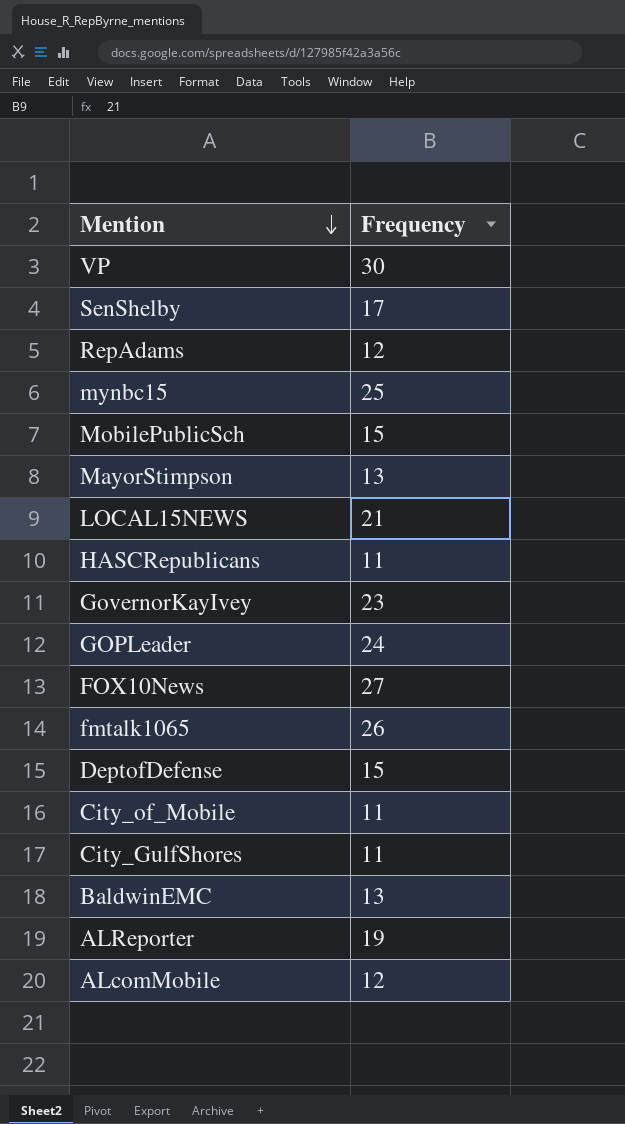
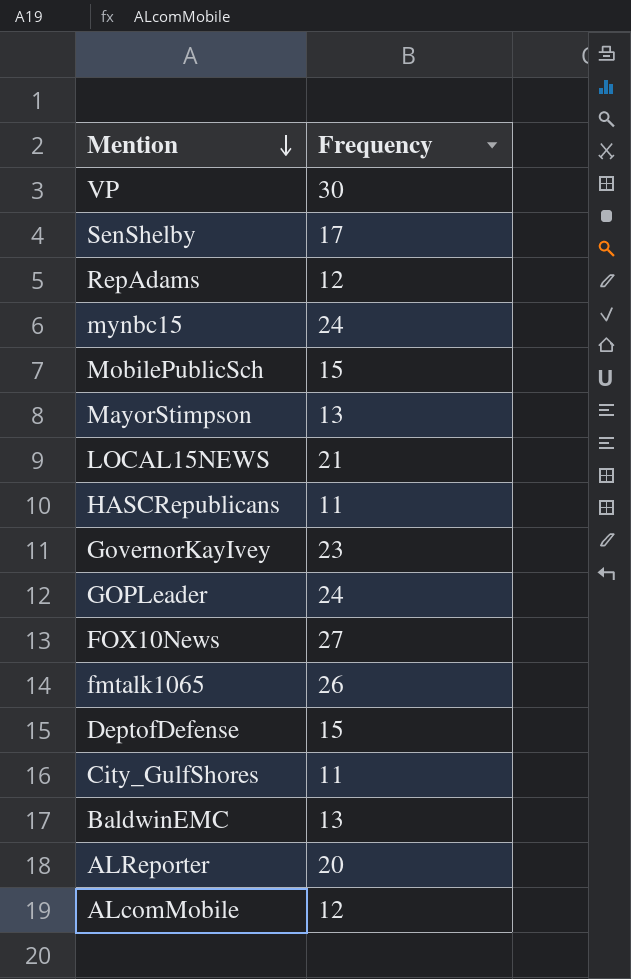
row City_of_Mobile: 11 -> none
mynbc15 | Frequency: 25 -> 24
ALReporter | Frequency: 19 -> 20

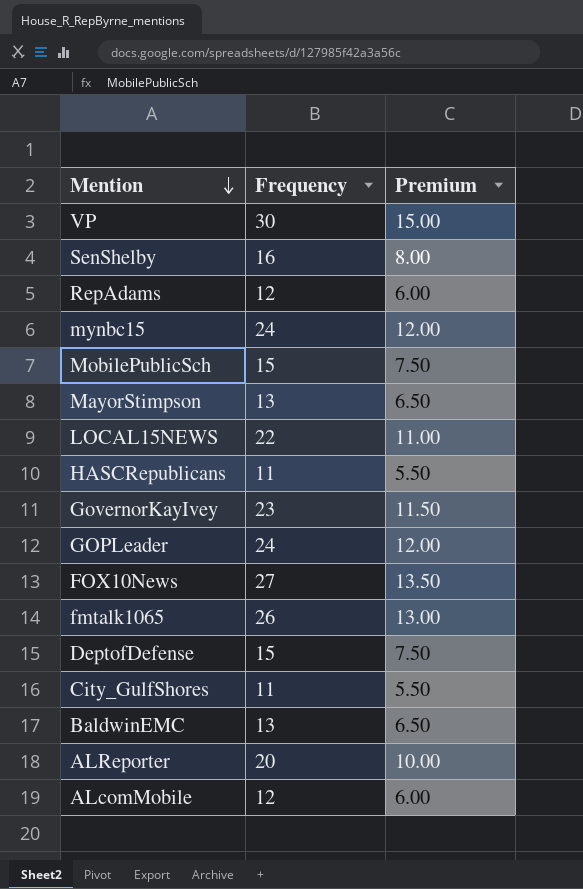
column Premium | formula: none -> [Frequency] * 0.5
SenShelby | Frequency: 17 -> 16
LOCAL15NEWS | Frequency: 21 -> 22

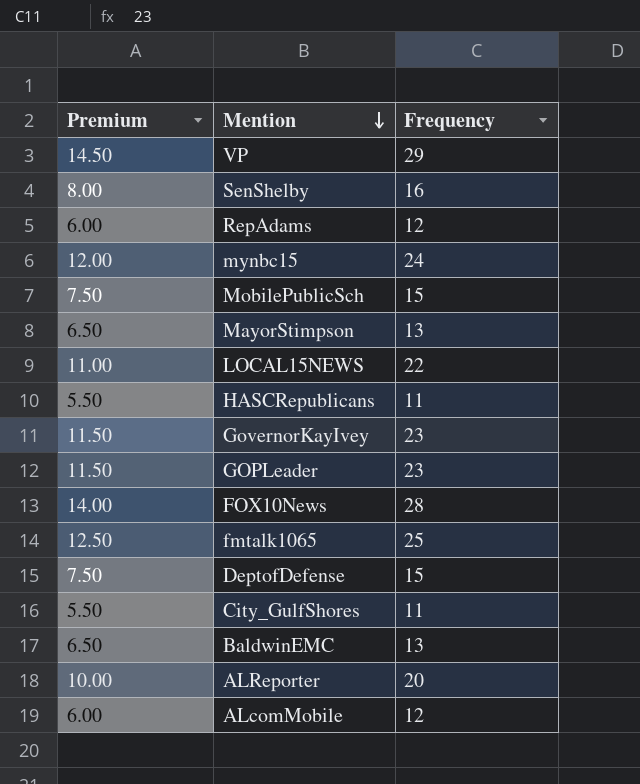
column Premium | position: 3 -> 1
VP | Premium: 15.00 -> 14.50
VP | Frequency: 30 -> 29
GOPLeader | Premium: 12.00 -> 11.50
GOPLeader | Frequency: 24 -> 23
FOX10News | Premium: 13.50 -> 14.00
FOX10News | Frequency: 27 -> 28
fmtalk1065 | Premium: 13.00 -> 12.50
fmtalk1065 | Frequency: 26 -> 25

